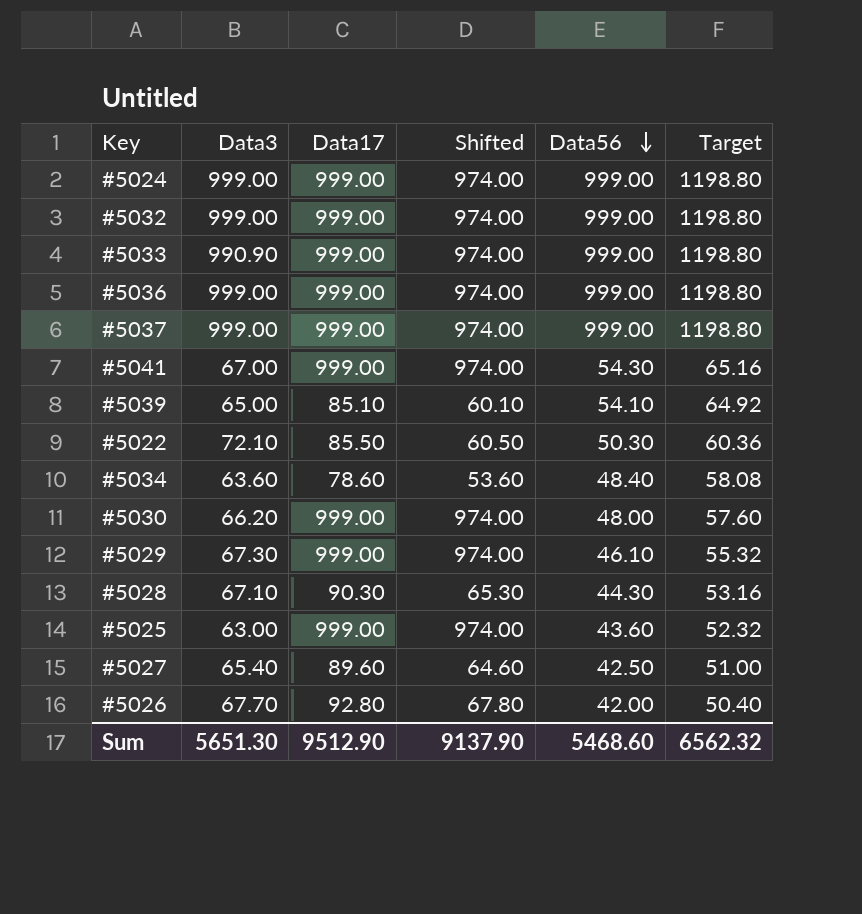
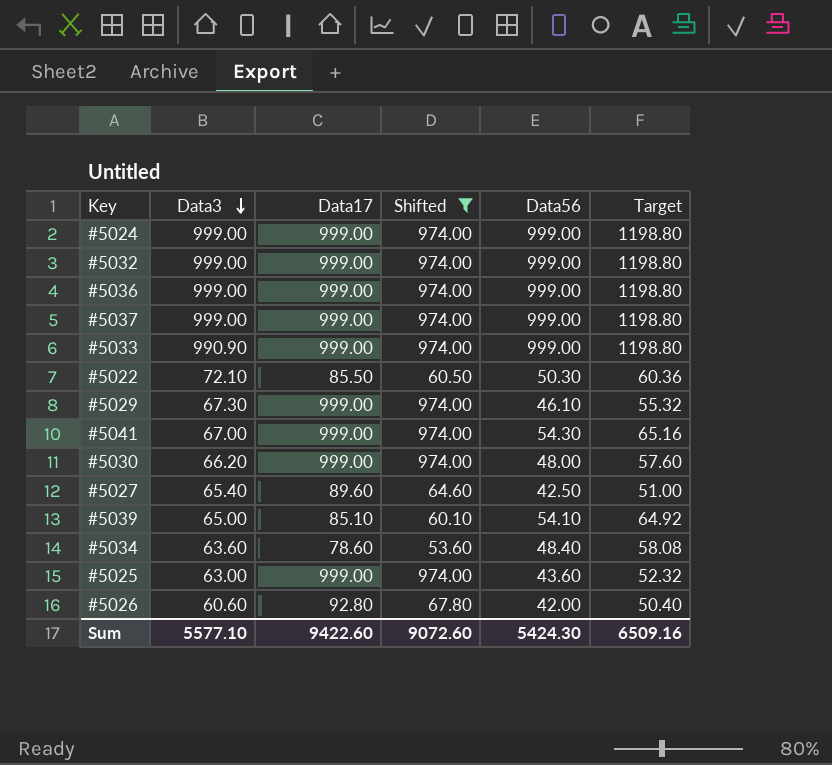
filter: none -> Shifted != 65.30
row order: Data56 descending -> Data3 descending
#5026 | Data3: 67.70 -> 60.60
Sum | Data3: 5651.30 -> 5577.10
Sum | Data17: 9512.90 -> 9422.60
Sum | Shifted: 9137.90 -> 9072.60
Sum | Data56: 5468.60 -> 5424.30
Sum | Target: 6562.32 -> 6509.16

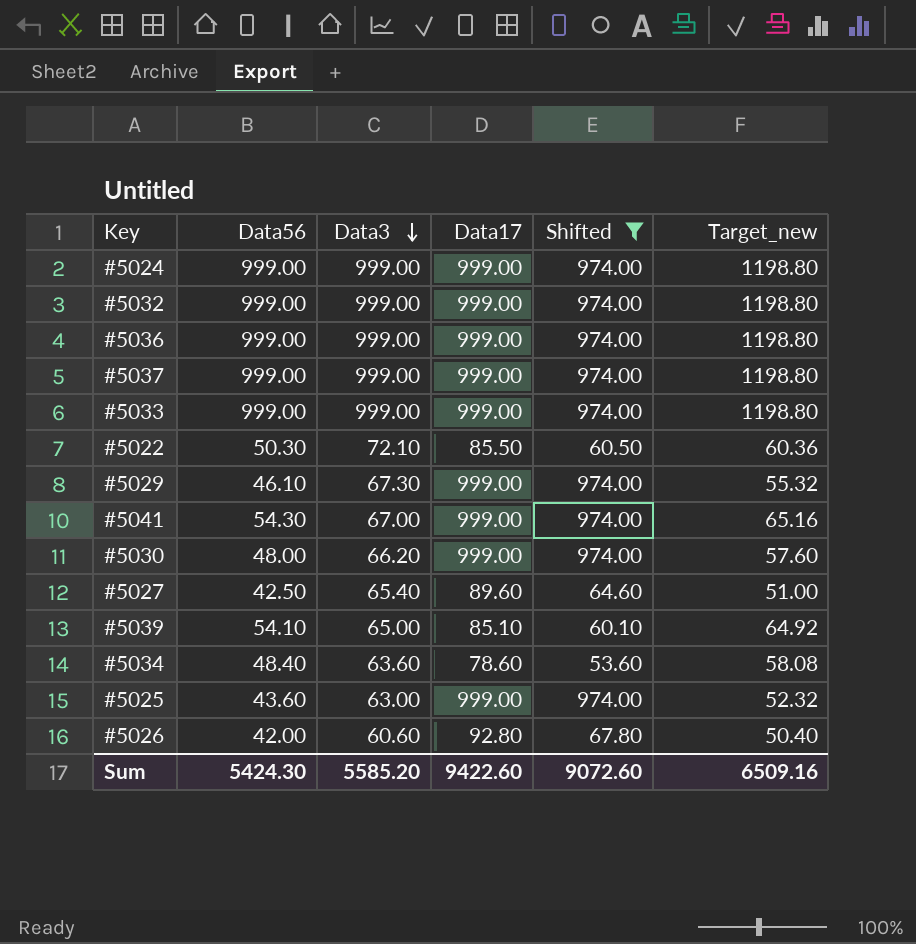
column Data56 | position: 5 -> 2
column name: Target -> Target_new
#5033 | Data3: 990.90 -> 999.00
Sum | Data3: 5577.10 -> 5585.20

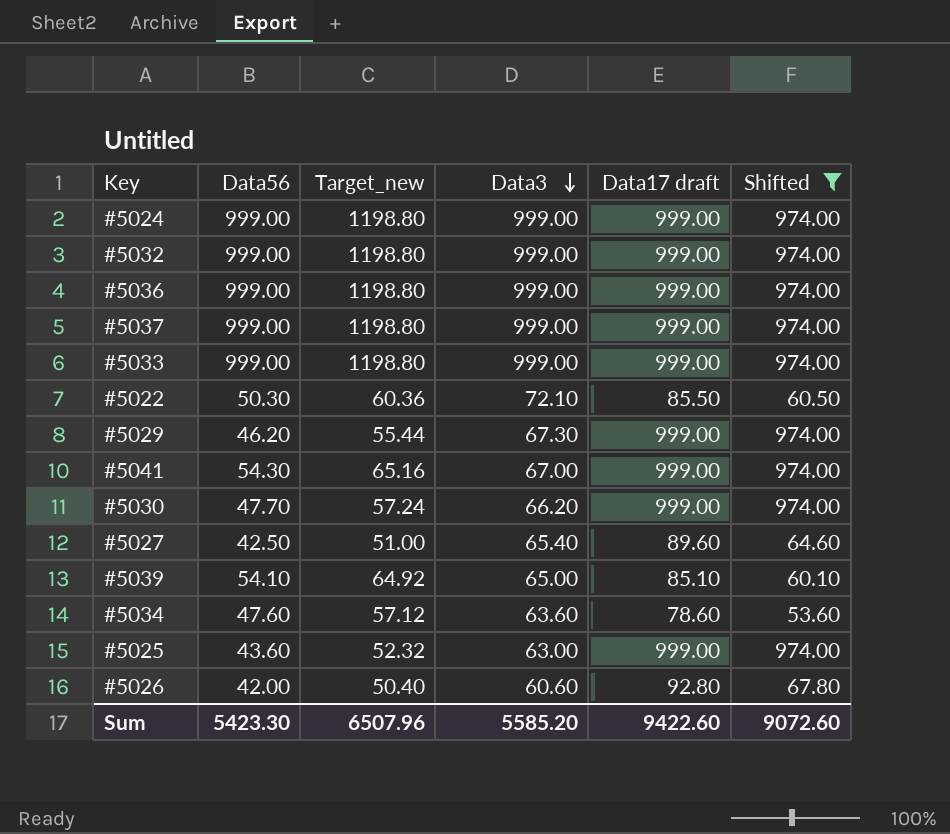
column Target_new | position: 6 -> 3
column name: Data17 -> Data17 draft
#5029 | Data56: 46.10 -> 46.20
#5029 | Target_new: 55.32 -> 55.44
#5030 | Data56: 48.00 -> 47.70
#5030 | Target_new: 57.60 -> 57.24
#5034 | Data56: 48.40 -> 47.60
#5034 | Target_new: 58.08 -> 57.12
Sum | Data56: 5424.30 -> 5423.30
Sum | Target_new: 6509.16 -> 6507.96

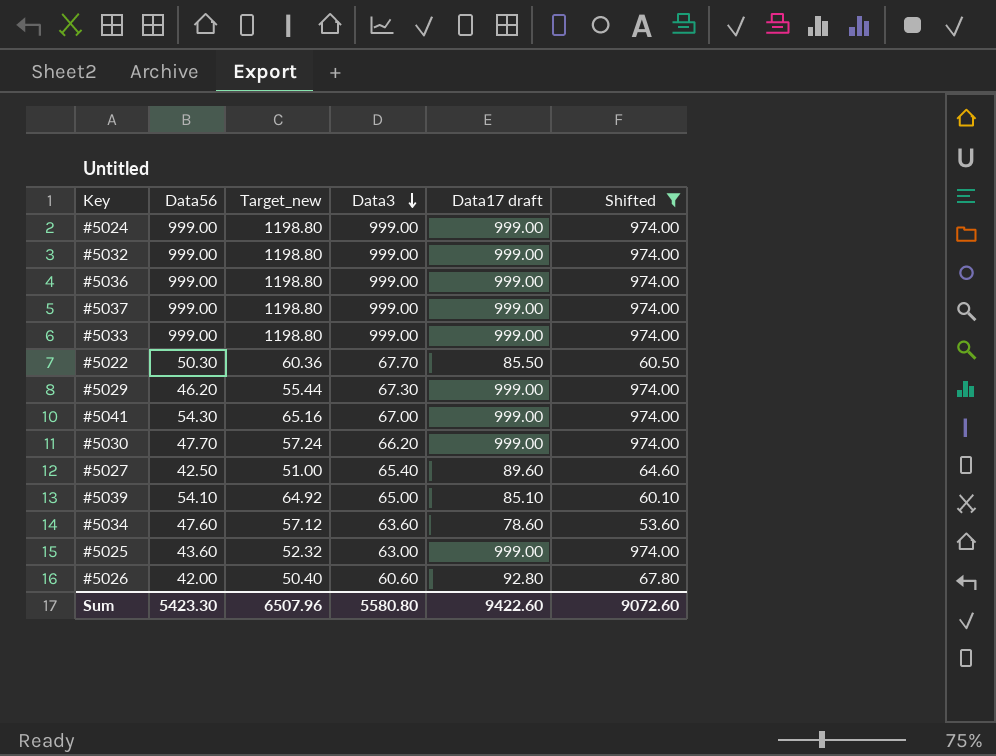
#5022 | Data3: 72.10 -> 67.70
Sum | Data3: 5585.20 -> 5580.80

